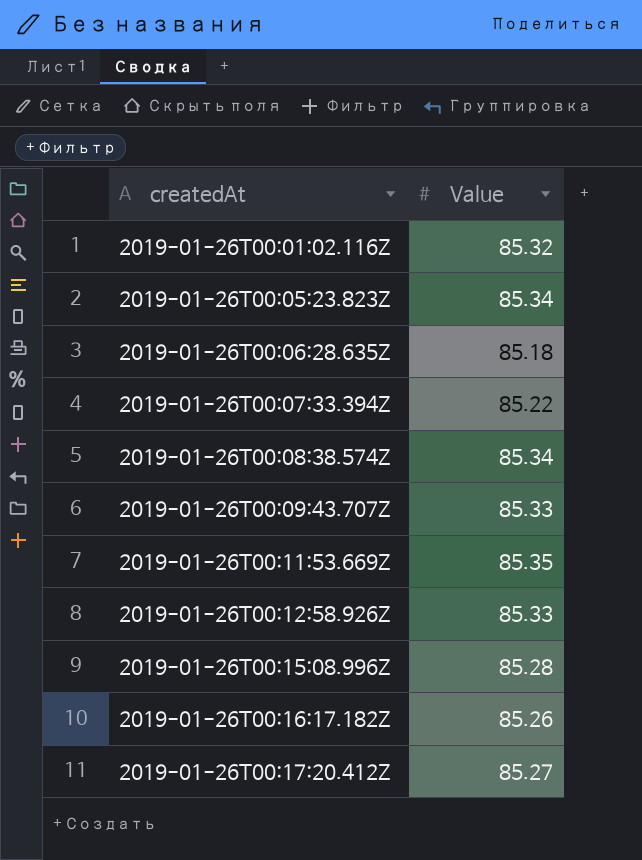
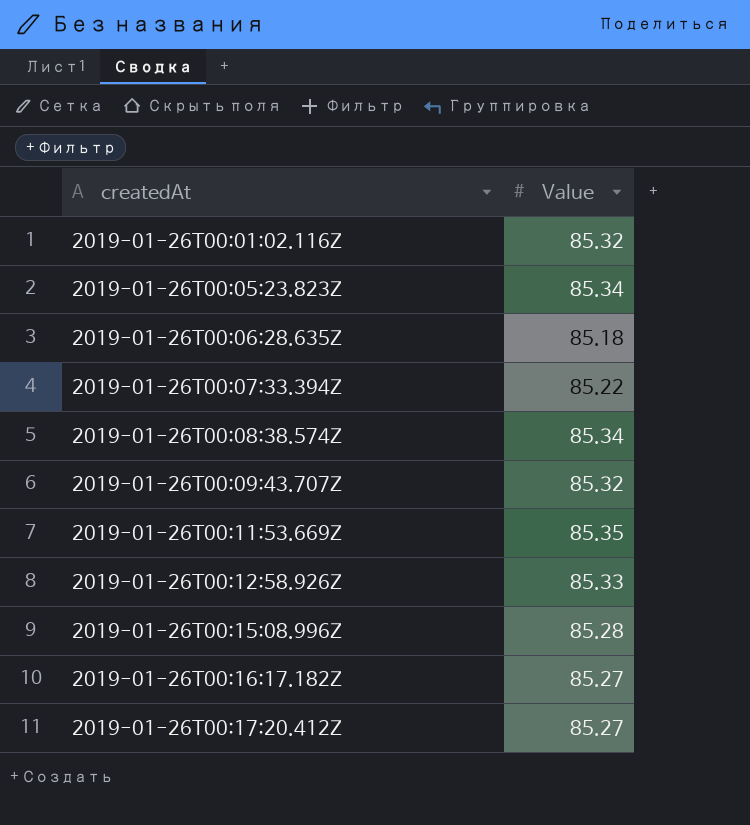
2019-01-26T00:09:43.707Z | Value: 85.33 -> 85.32
2019-01-26T00:16:17.182Z | Value: 85.26 -> 85.27

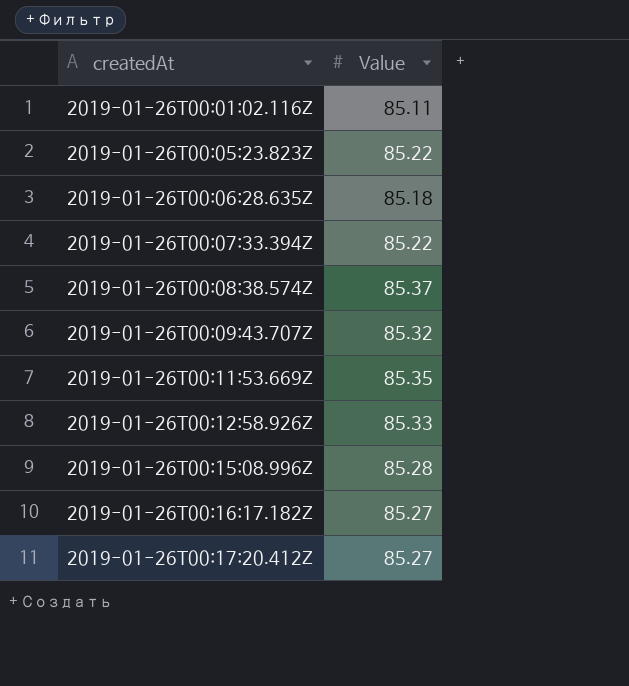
2019-01-26T00:01:02.116Z | Value: 85.32 -> 85.11
2019-01-26T00:05:23.823Z | Value: 85.34 -> 85.22
2019-01-26T00:08:38.574Z | Value: 85.34 -> 85.37

